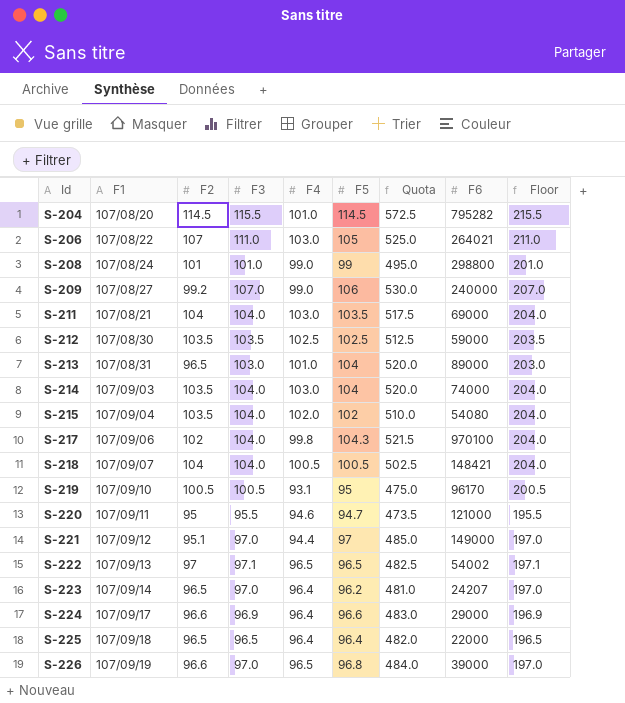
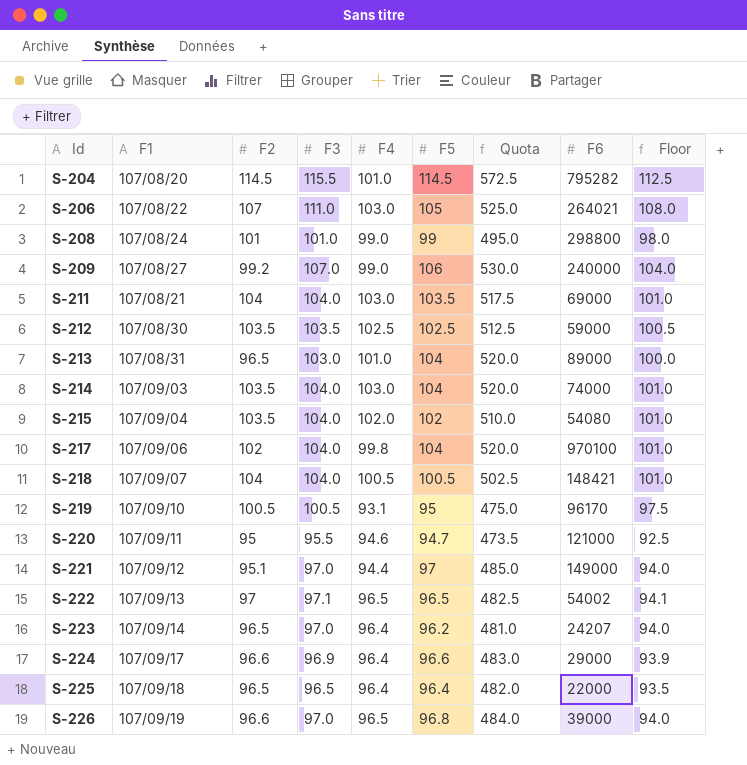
column Floor | formula: [F3] + 100 -> [F3] - 3
S-217 | F5: 104.3 -> 104
S-217 | Quota: 521.5 -> 520.0

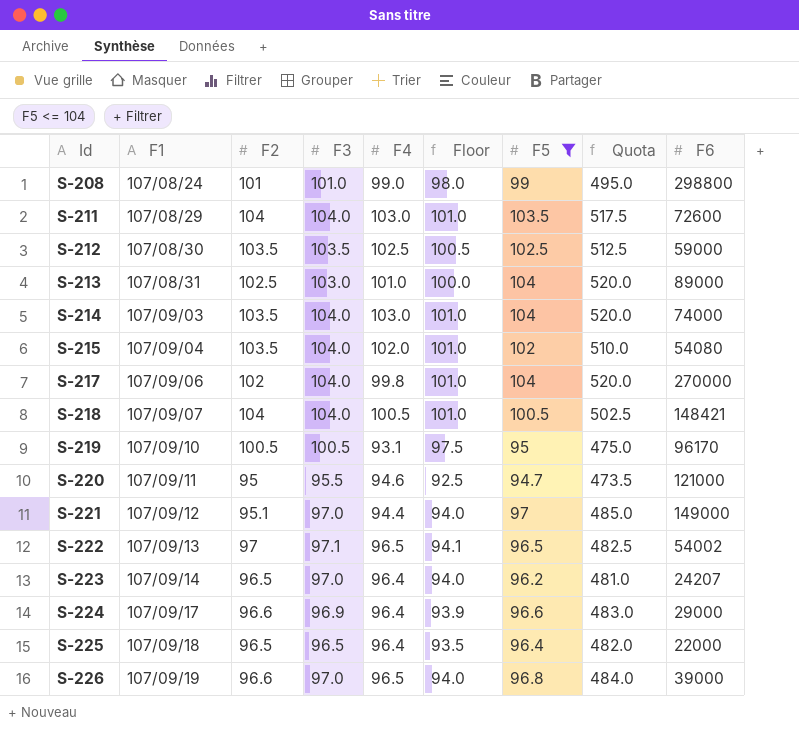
filter: none -> F5 <= 104
column Floor | position: 9 -> 6
S-211 | F1: 107/08/21 -> 107/08/29
S-211 | F6: 69000 -> 72600
S-213 | F2: 96.5 -> 102.5
S-217 | F6: 970100 -> 270000

